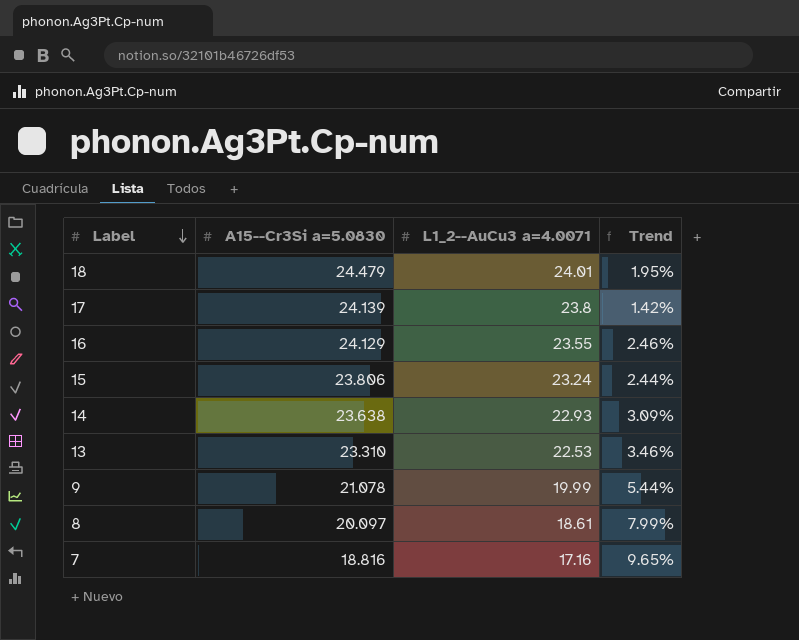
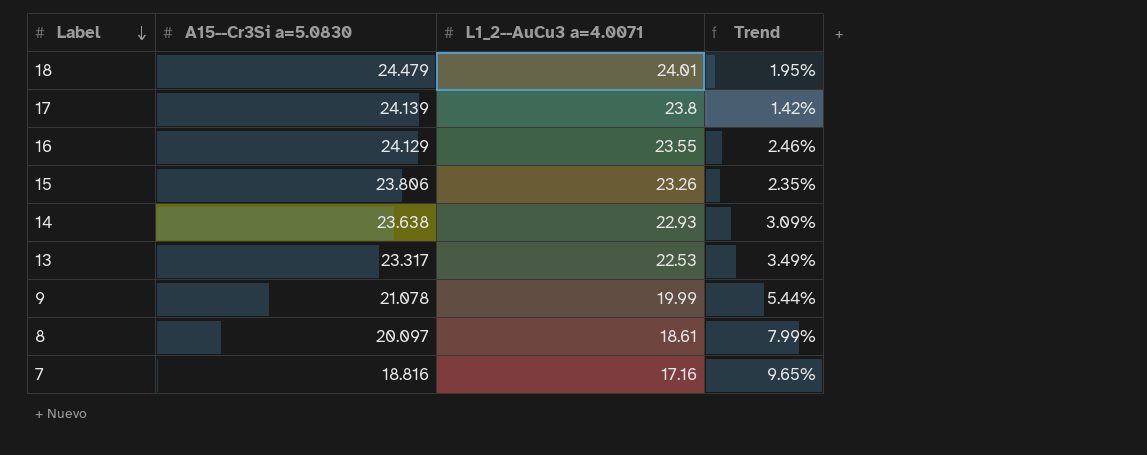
15 | L1_2--AuCu3 a=4.0071: 23.24 -> 23.26
15 | Trend: 2.44% -> 2.35%
13 | A15--Cr3Si a=5.0830: 23.310 -> 23.317
13 | Trend: 3.46% -> 3.49%

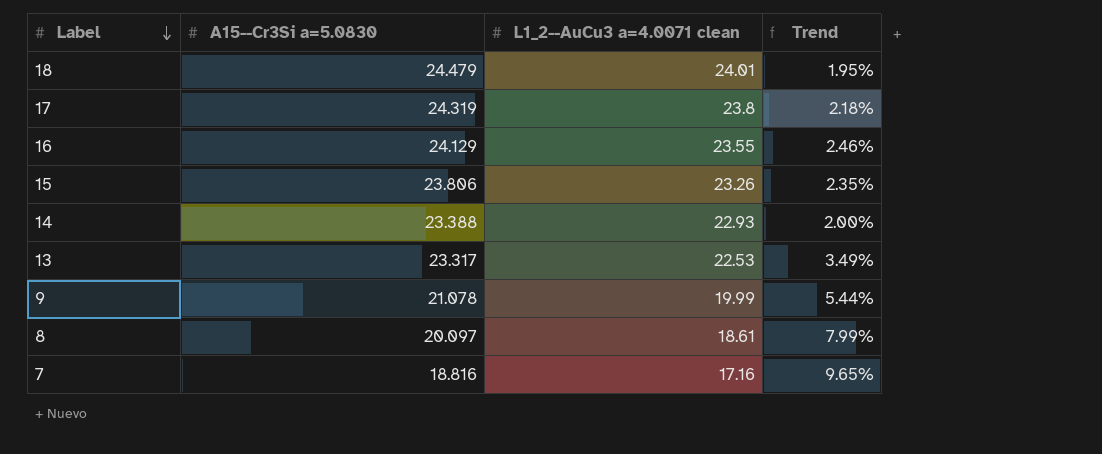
column name: L1_2--AuCu3 a=4.0071 -> L1_2--AuCu3 a=4.0071 clean
17 | A15--Cr3Si a=5.0830: 24.139 -> 24.319
17 | Trend: 1.42% -> 2.18%
14 | A15--Cr3Si a=5.0830: 23.638 -> 23.388
14 | Trend: 3.09% -> 2.00%

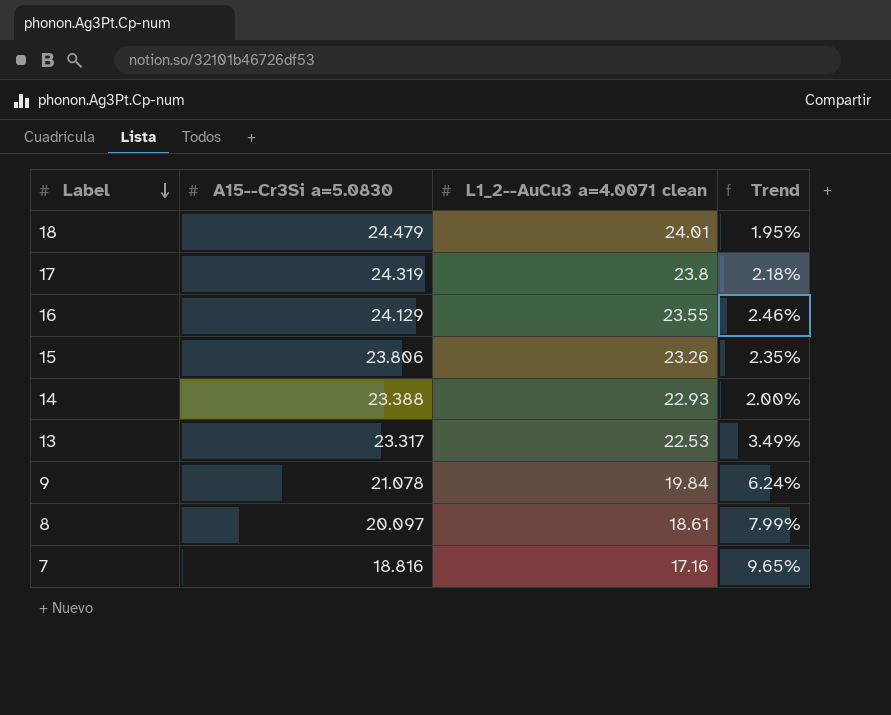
9 | L1_2--AuCu3 a=4.0071 clean: 19.99 -> 19.84
9 | Trend: 5.44% -> 6.24%

